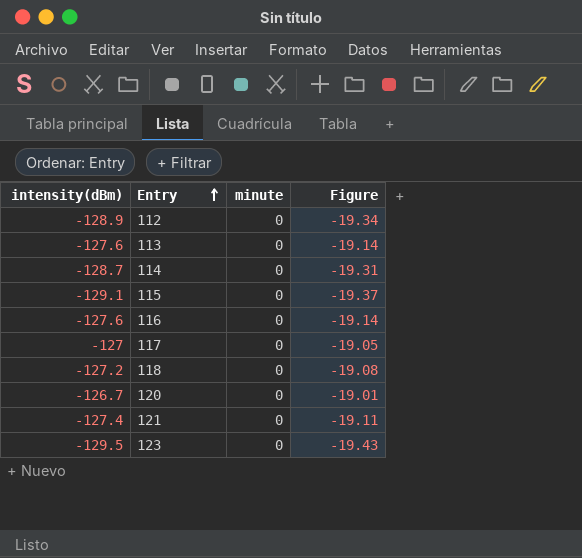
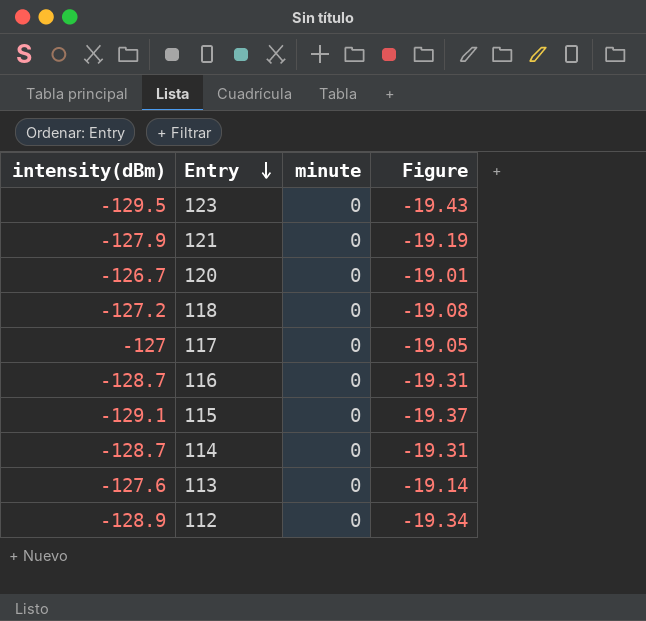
row order: Entry ascending -> Entry descending
121 | intensity(dBm): -127.4 -> -127.9
121 | Figure: -19.11 -> -19.19
116 | intensity(dBm): -127.6 -> -128.7
116 | Figure: -19.14 -> -19.31

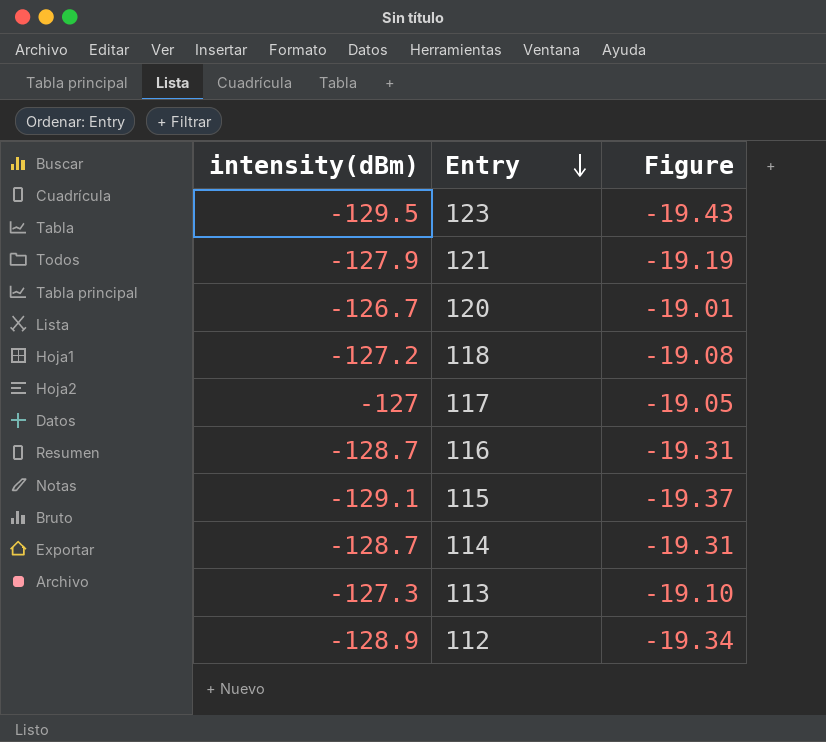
column minute | position: 3 -> none
113 | intensity(dBm): -127.6 -> -127.3
113 | Figure: -19.14 -> -19.10

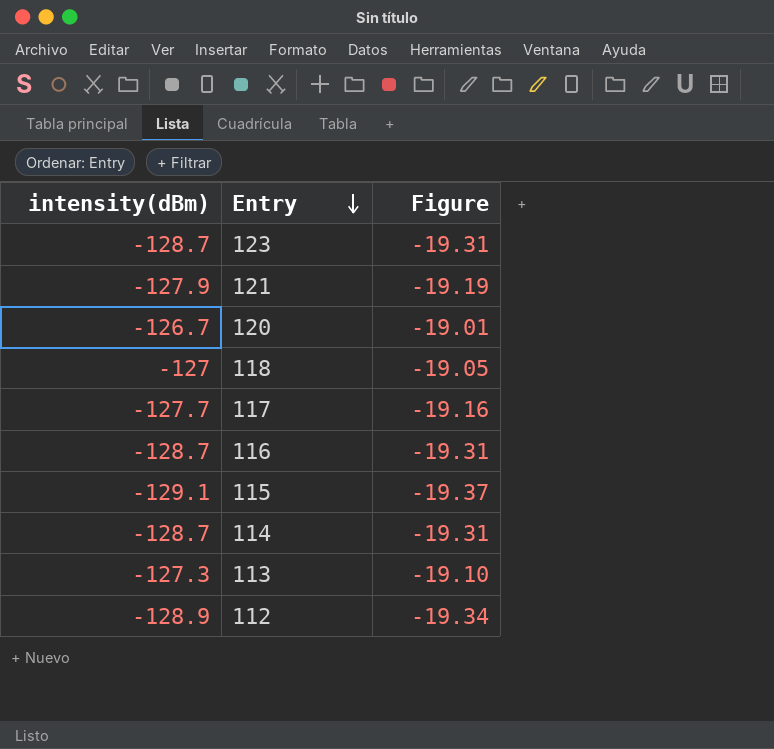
123 | intensity(dBm): -129.5 -> -128.7
123 | Figure: -19.43 -> -19.31
118 | intensity(dBm): -127.2 -> -127
118 | Figure: -19.08 -> -19.05
117 | intensity(dBm): -127 -> -127.7
117 | Figure: -19.05 -> -19.16

